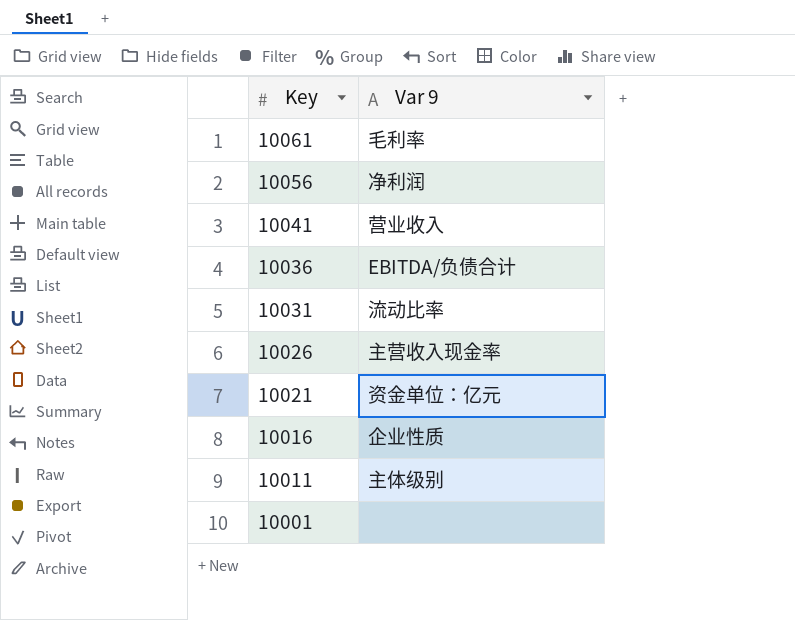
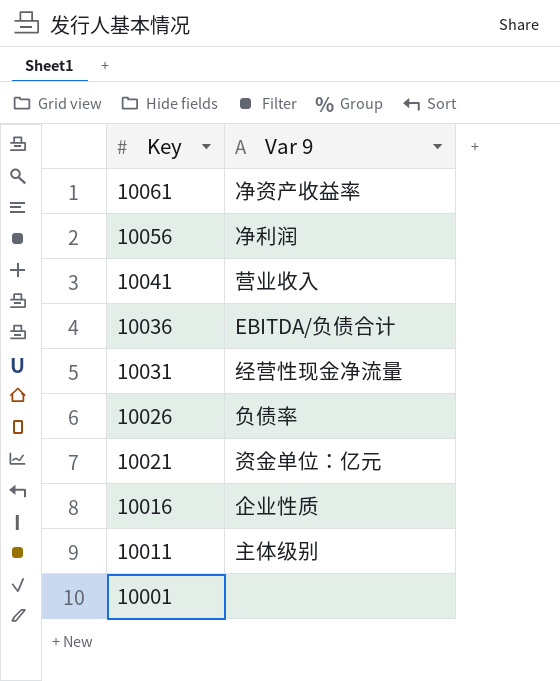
10061 | Var 9: 毛利率 -> 净资产收益率
10031 | Var 9: 流动比率 -> 经营性现金净流量
10026 | Var 9: 主营收入现金率 -> 负债率

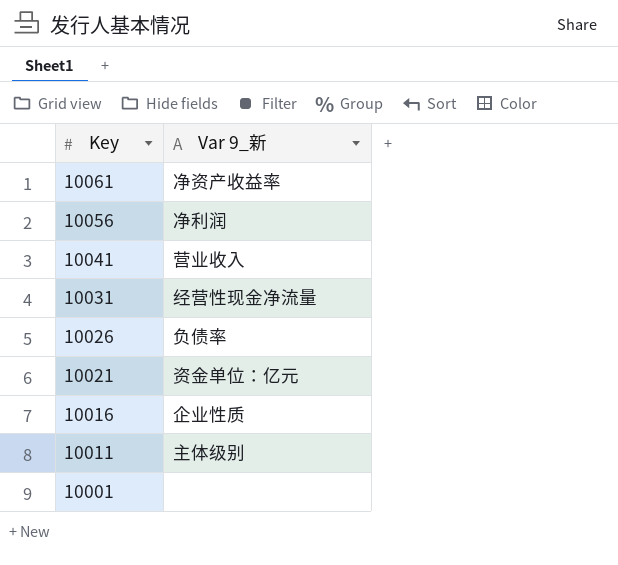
column name: Var 9 -> Var 9_新
row 10036: EBITDA/负债合计 -> none

